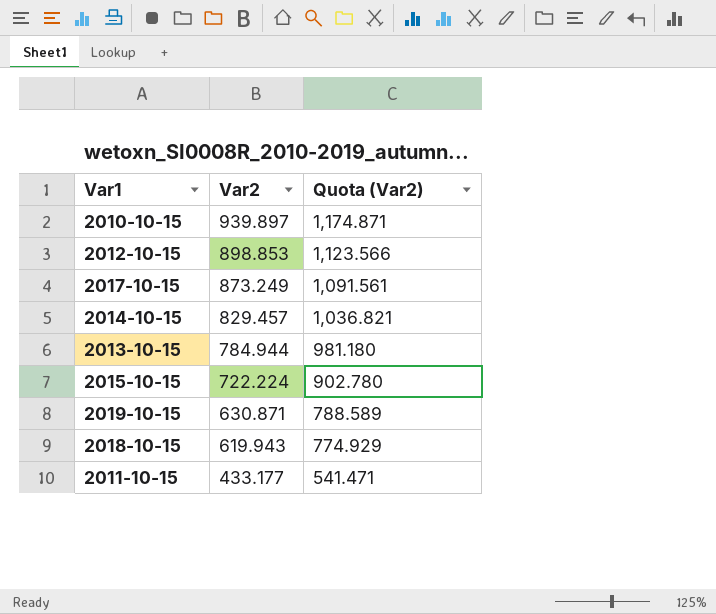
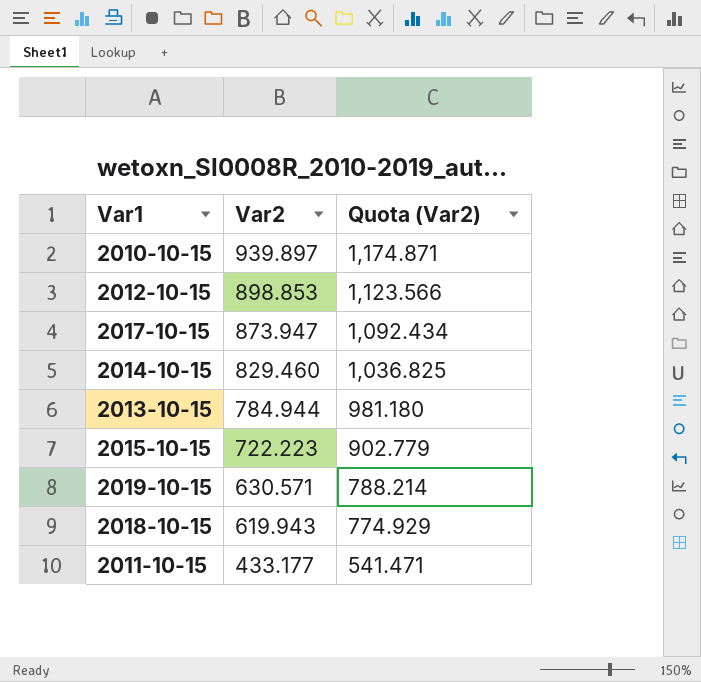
2017-10-15 | Var2: 873.249 -> 873.947
2017-10-15 | Quota (Var2): 1,091.561 -> 1,092.434
2014-10-15 | Var2: 829.457 -> 829.460
2014-10-15 | Quota (Var2): 1,036.821 -> 1,036.825
2015-10-15 | Var2: 722.224 -> 722.223
2015-10-15 | Quota (Var2): 902.780 -> 902.779
2019-10-15 | Var2: 630.871 -> 630.571
2019-10-15 | Quota (Var2): 788.589 -> 788.214

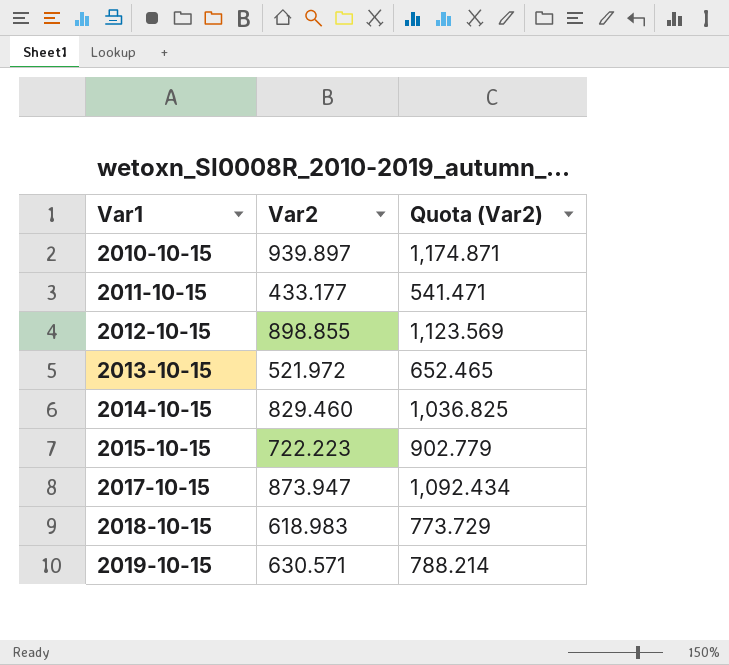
row order: Var2 descending -> Var1 ascending
2012-10-15 | Var2: 898.853 -> 898.855
2012-10-15 | Quota (Var2): 1,123.566 -> 1,123.569
2013-10-15 | Var2: 784.944 -> 521.972
2013-10-15 | Quota (Var2): 981.180 -> 652.465
2018-10-15 | Var2: 619.943 -> 618.983
2018-10-15 | Quota (Var2): 774.929 -> 773.729

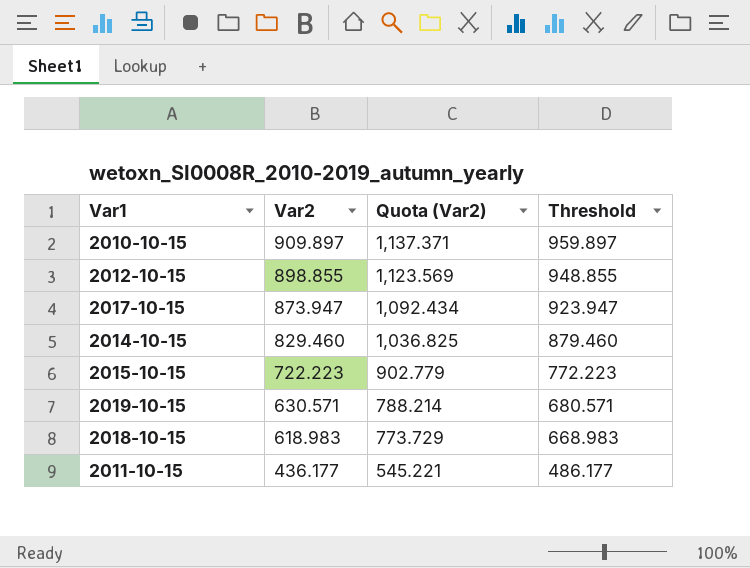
row order: Var1 ascending -> Var2 descending
column Threshold | formula: none -> [Var2] + 50
row 2013-10-15: 521.972 | 652.465 -> none
2010-10-15 | Var2: 939.897 -> 909.897
2010-10-15 | Quota (Var2): 1,174.871 -> 1,137.371
2011-10-15 | Var2: 433.177 -> 436.177
2011-10-15 | Quota (Var2): 541.471 -> 545.221

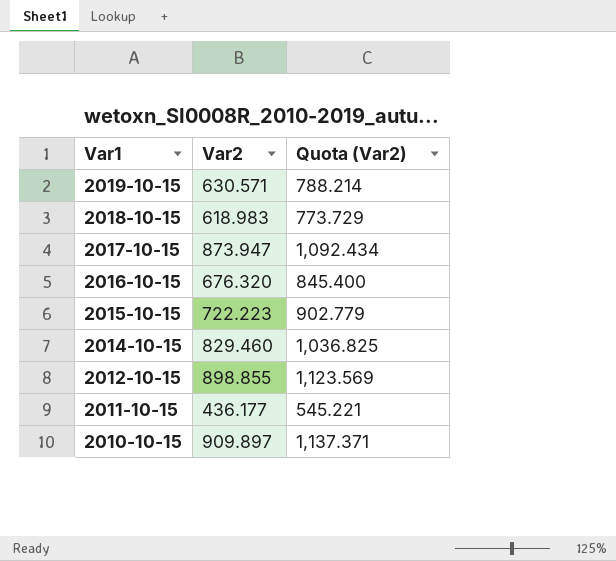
row order: Var2 descending -> Var1 descending
column Threshold | formula: [Var2] + 50 -> none
row 2016-10-15: none -> 676.320 | 845.400

